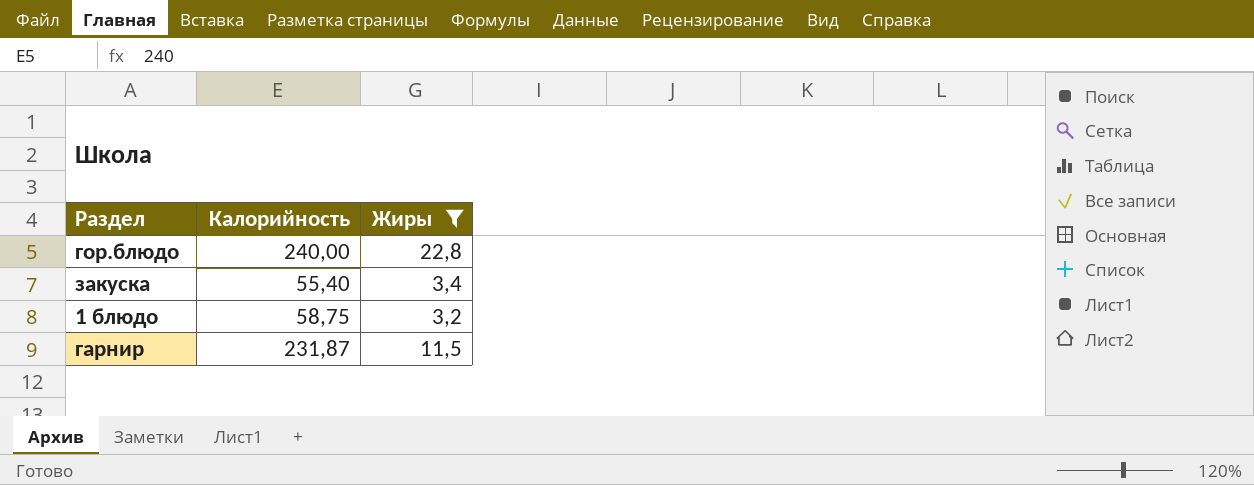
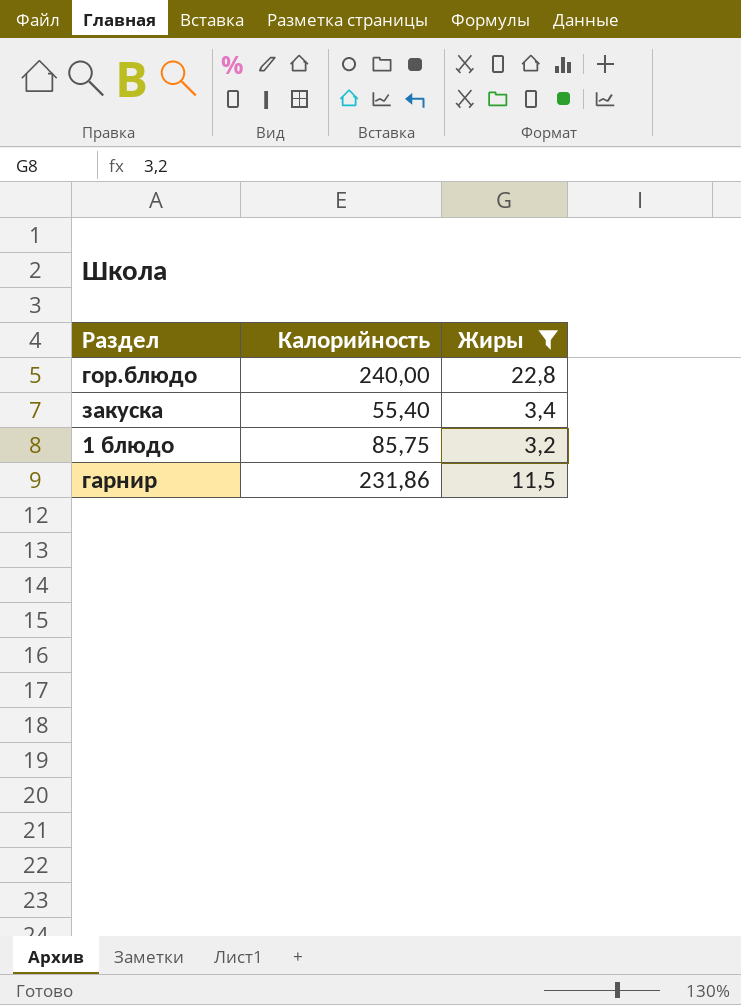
1 блюдо | Калорийность: 58,75 -> 85,75
гарнир | Калорийность: 231,87 -> 231,86

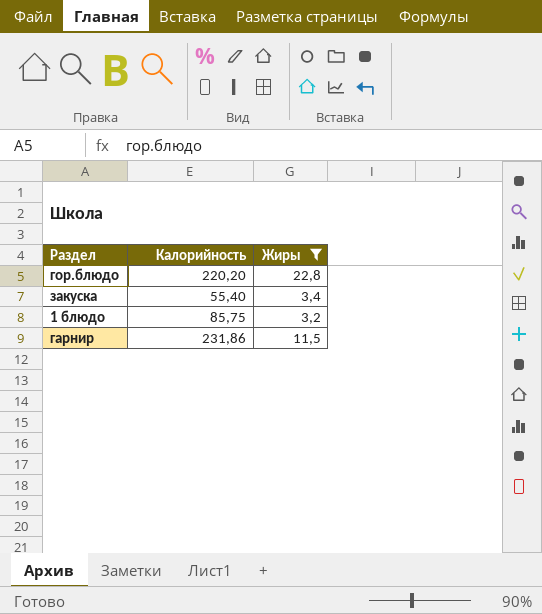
гор.блюдо | Калорийность: 240,00 -> 220,20

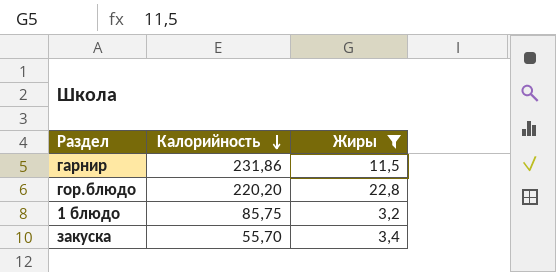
row order: none -> Калорийность descending
закуска | Калорийность: 55,40 -> 55,70

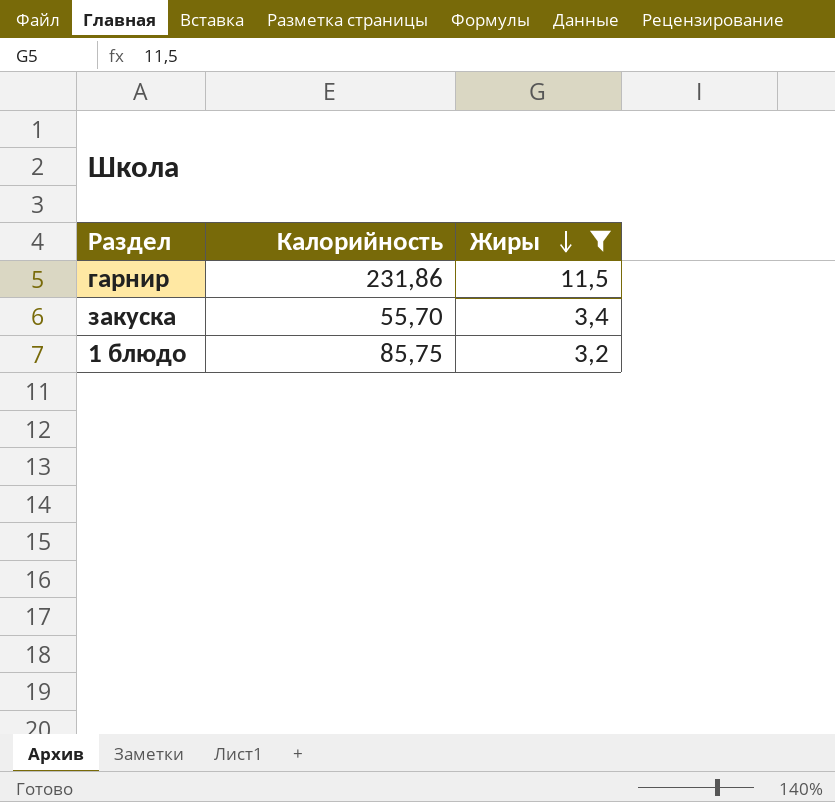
row order: Калорийность descending -> Жиры descending
row гор.блюдо: 220,20 | 22,8 -> none

